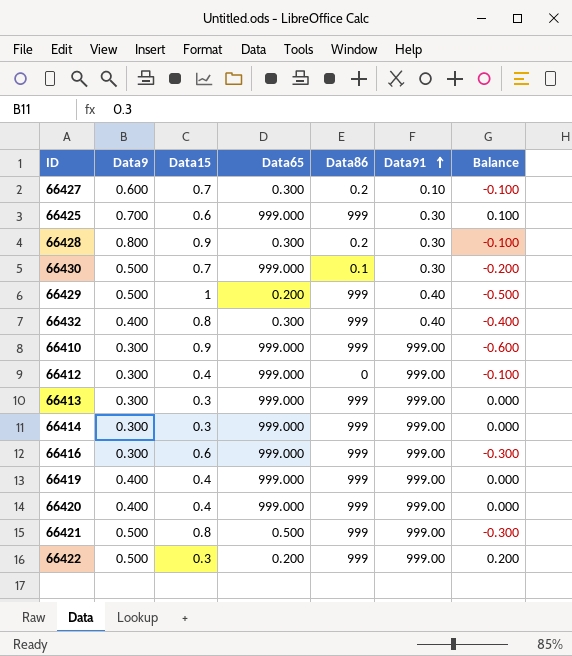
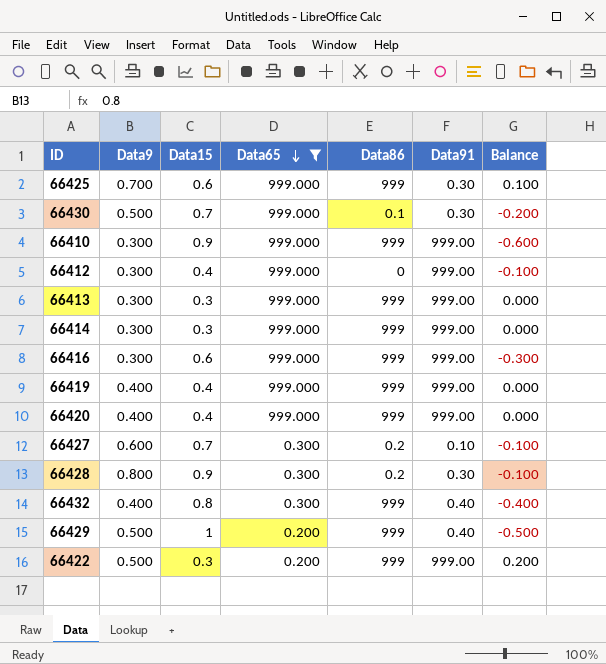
filter: none -> Data65 != 0.500
row order: Data91 ascending -> Data65 descending

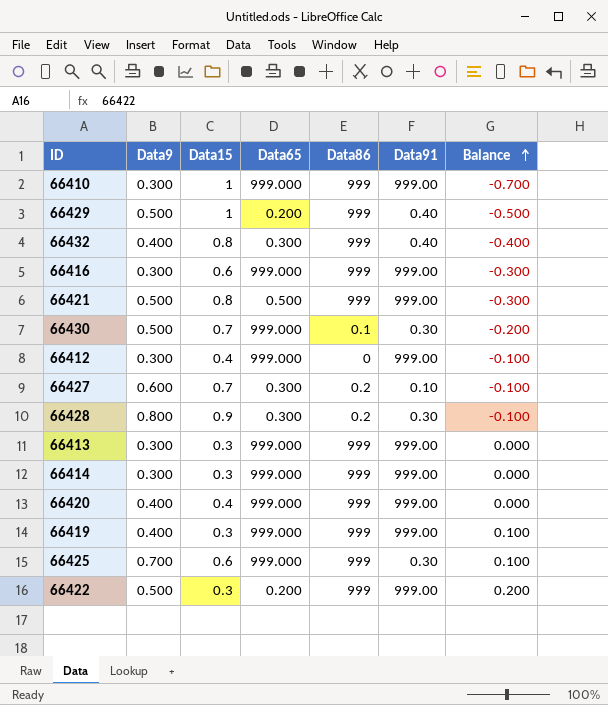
filter: Data65 != 0.500 -> none
row order: Data65 descending -> Balance ascending
66410 | Data15: 0.9 -> 1
66410 | Balance: -0.600 -> -0.700
66419 | Data15: 0.4 -> 0.3
66419 | Balance: 0.000 -> 0.100

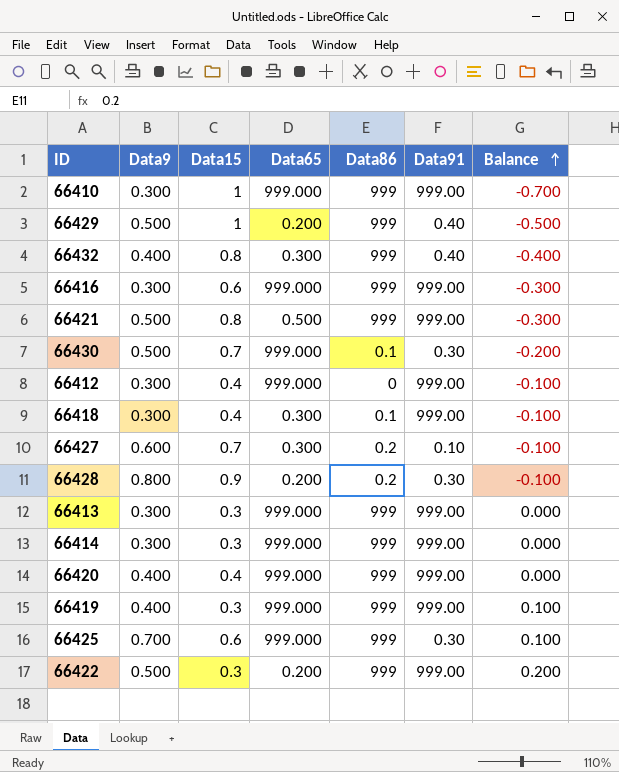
row 66418: none -> 0.300 | 0.4 | 0.300 | 0.1 | 999.00 | -0.100
66428 | Data65: 0.300 -> 0.200

